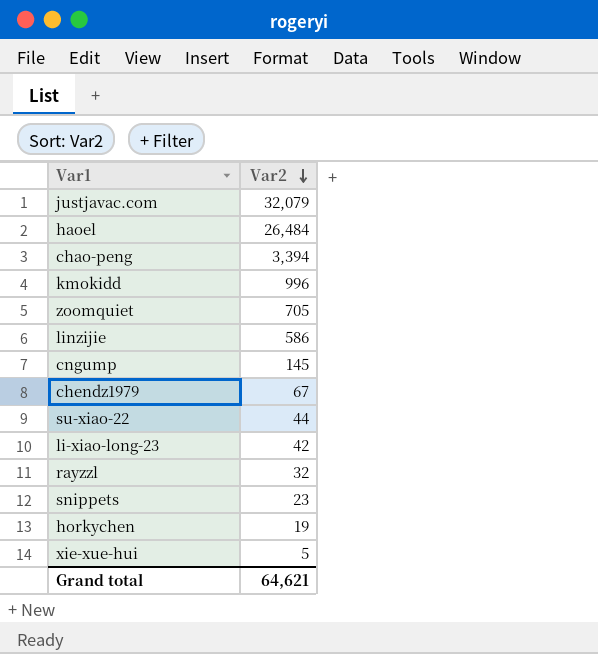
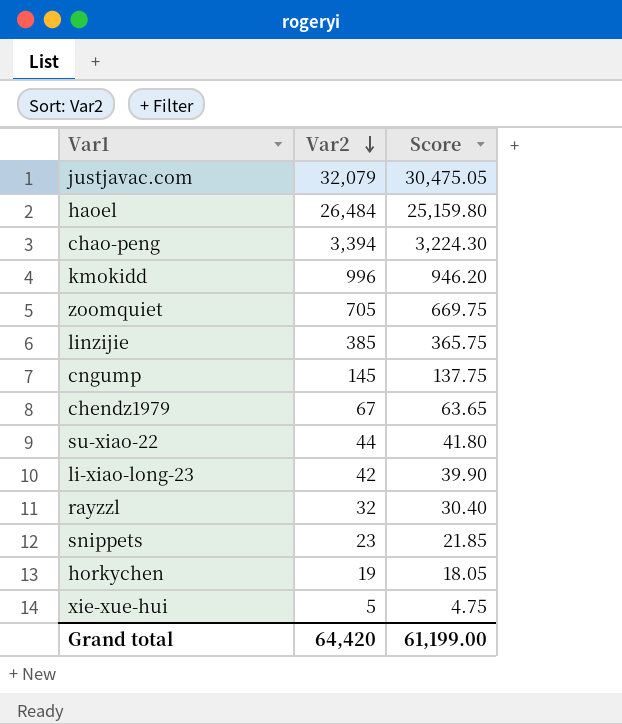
column Score | formula: none -> [Var2] * 0.95
linzijie | Var2: 586 -> 385
Grand total | Var2: 64,621 -> 64,420

